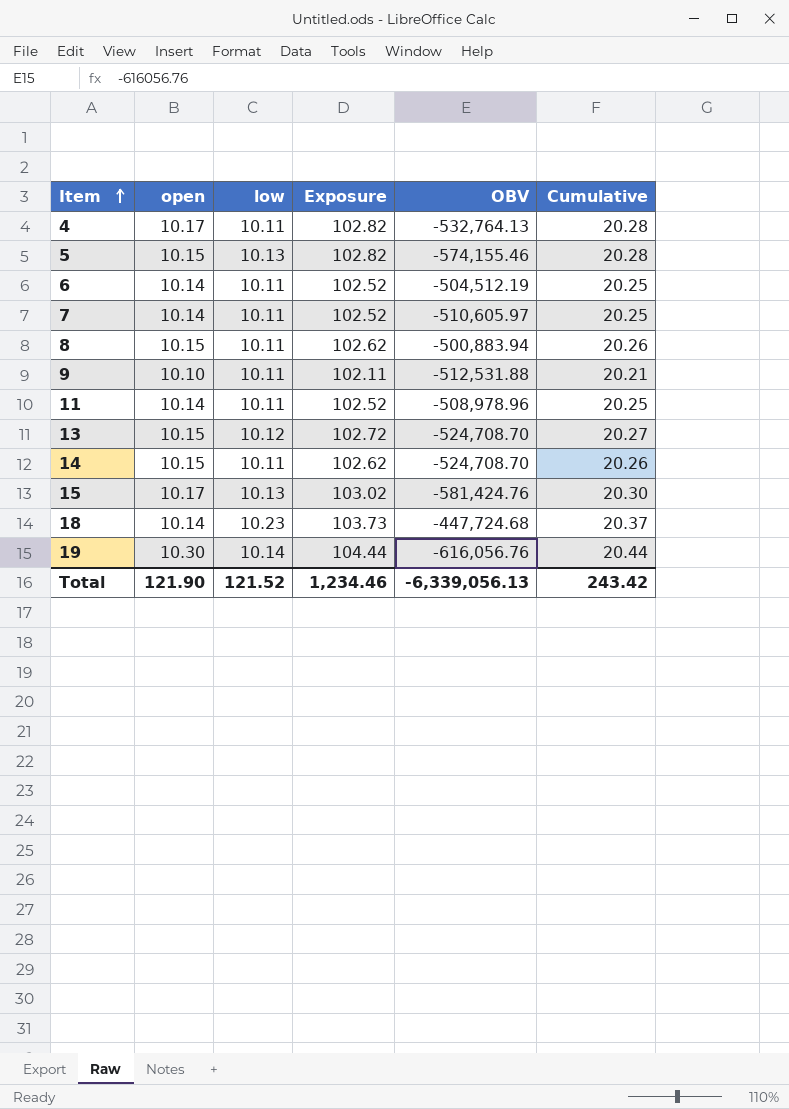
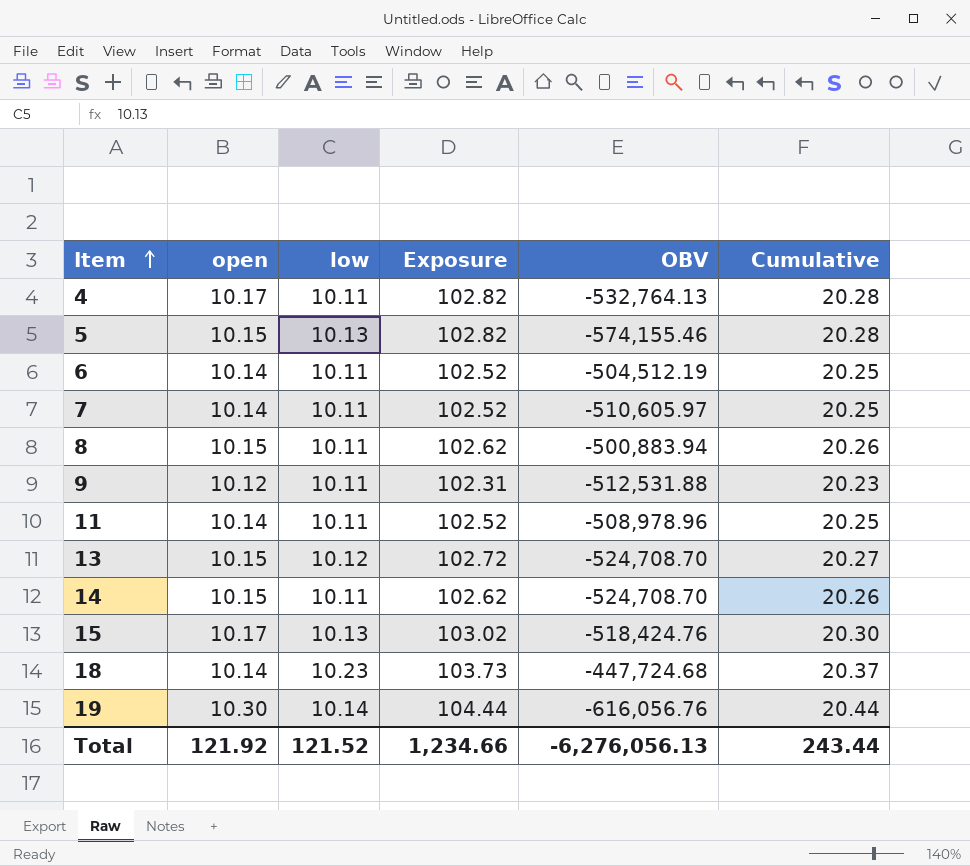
9 | open: 10.10 -> 10.12
9 | Exposure: 102.11 -> 102.31
9 | Cumulative: 20.21 -> 20.23
15 | OBV: -581,424.76 -> -518,424.76
Total | open: 121.90 -> 121.92
Total | Exposure: 1,234.46 -> 1,234.66
Total | OBV: -6,339,056.13 -> -6,276,056.13
Total | Cumulative: 243.42 -> 243.44

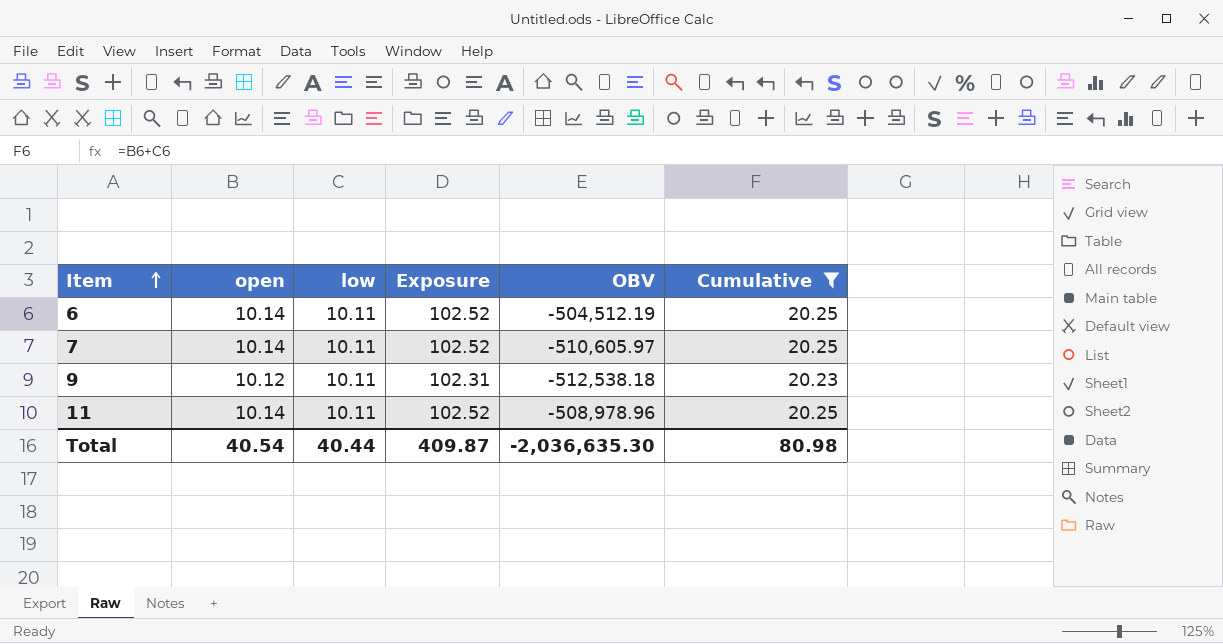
filter: none -> Cumulative <= 20.25
9 | OBV: -512,531.88 -> -512,538.18
Total | open: 121.92 -> 40.54
Total | low: 121.52 -> 40.44
Total | Exposure: 1,234.66 -> 409.87
Total | OBV: -6,276,056.13 -> -2,036,635.30
Total | Cumulative: 243.44 -> 80.98

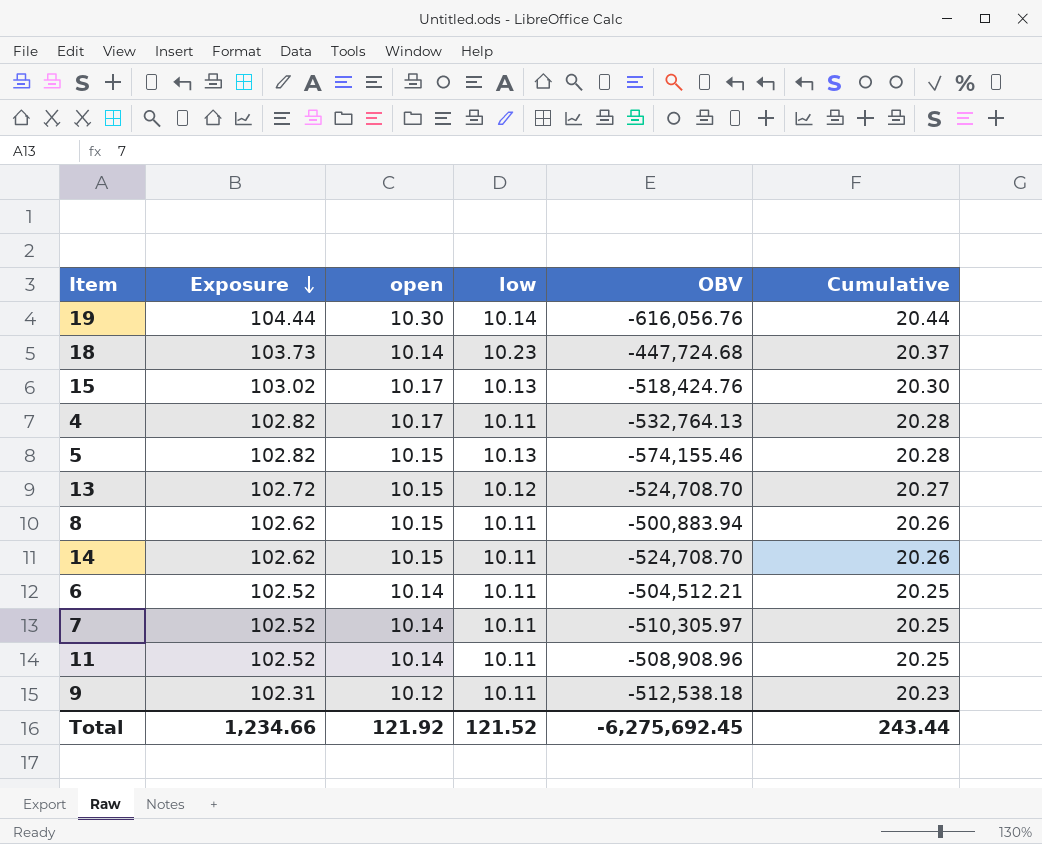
filter: Cumulative <= 20.25 -> none
row order: Item ascending -> Exposure descending
column Exposure | position: 4 -> 2
6 | OBV: -504,512.19 -> -504,512.21
7 | OBV: -510,605.97 -> -510,305.97
11 | OBV: -508,978.96 -> -508,908.96
Total | Exposure: 409.87 -> 1,234.66
Total | open: 40.54 -> 121.92
Total | low: 40.44 -> 121.52
Total | OBV: -2,036,635.30 -> -6,275,692.45
Total | Cumulative: 80.98 -> 243.44

